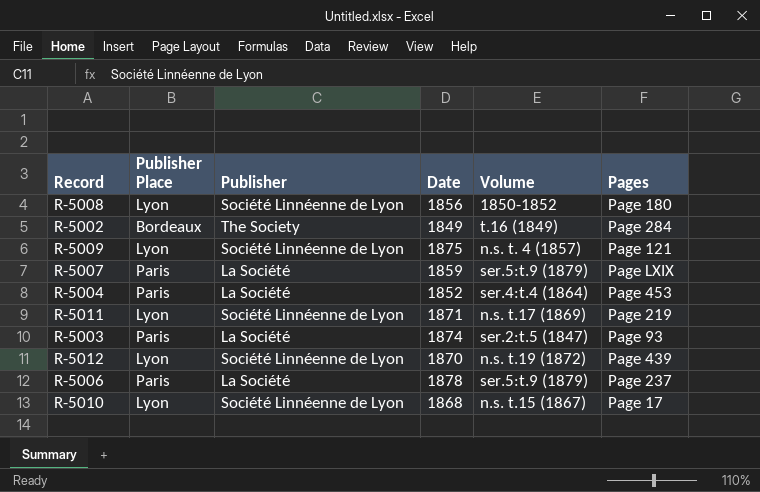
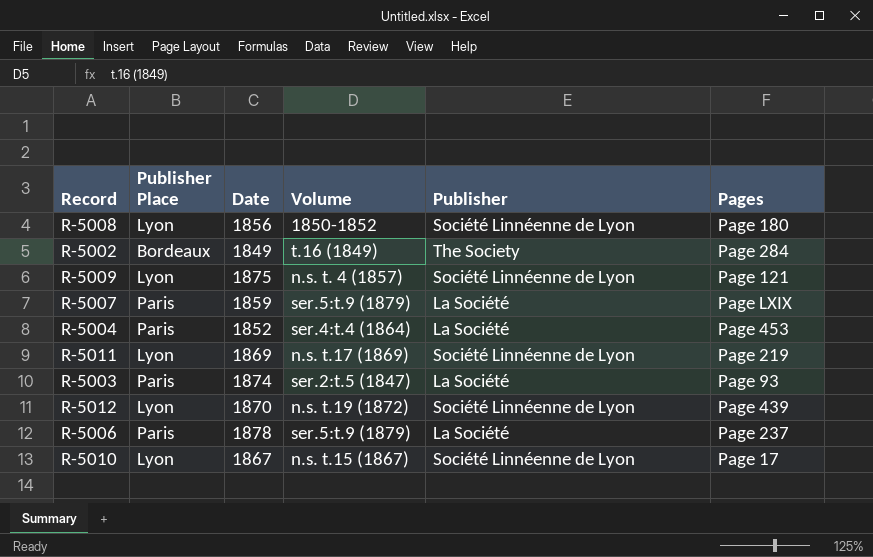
column Publisher | position: 3 -> 5
R-5011 | Date: 1871 -> 1869
R-5010 | Date: 1868 -> 1867

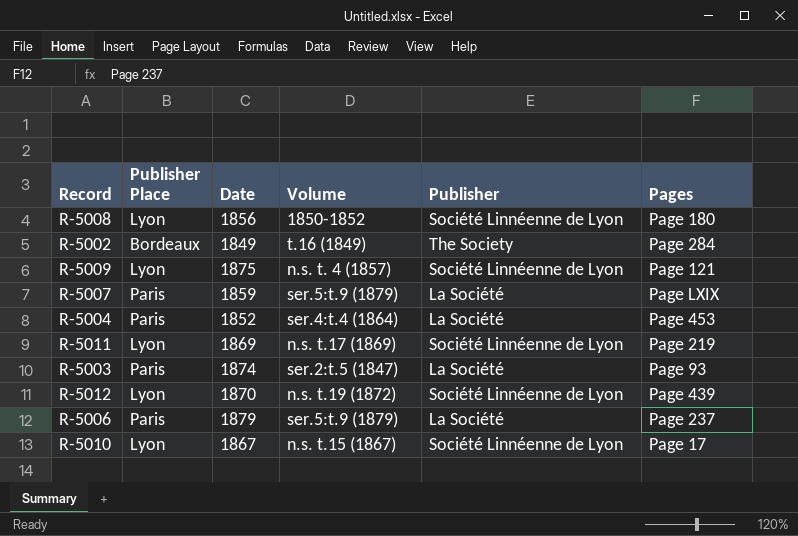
R-5006 | Date: 1878 -> 1879

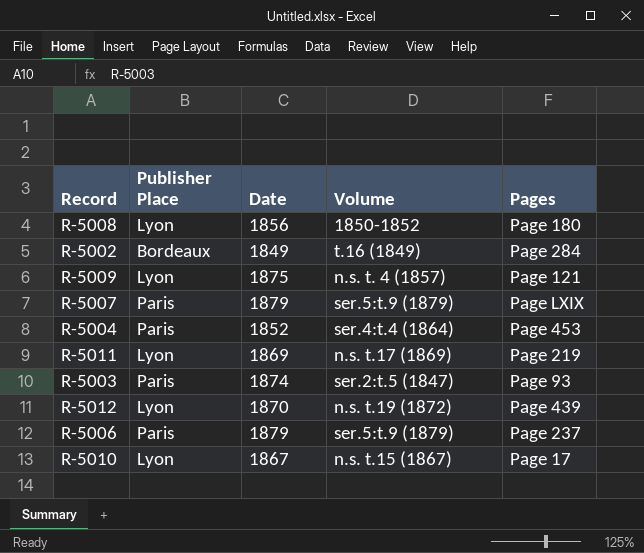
column Publisher | position: 5 -> none
R-5007 | Date: 1859 -> 1879

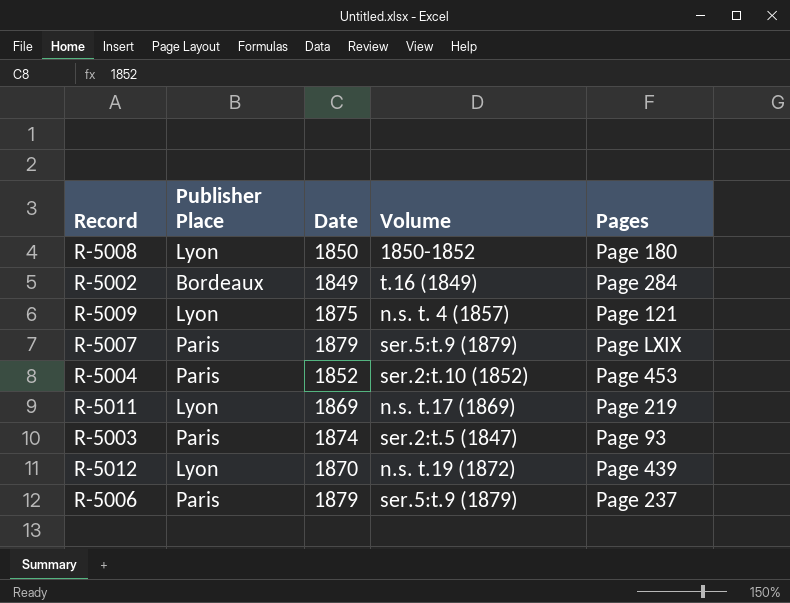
row R-5010: Lyon | 1867 | n.s. t.15 (1867) | Page 17 -> none
R-5008 | Date: 1856 -> 1850
R-5004 | Volume: ser.4:t.4 (1864) -> ser.2:t.10 (1852)

